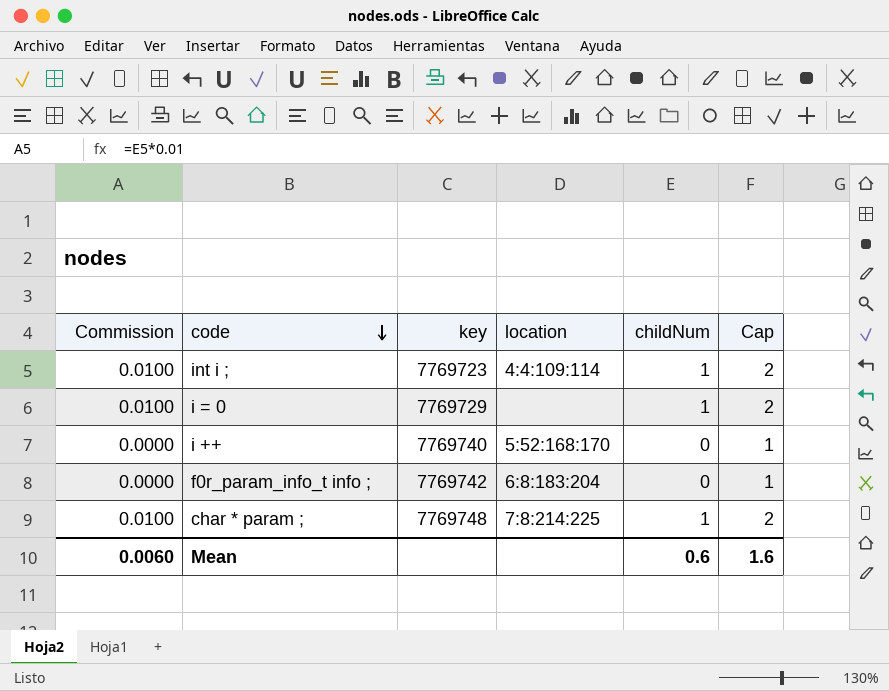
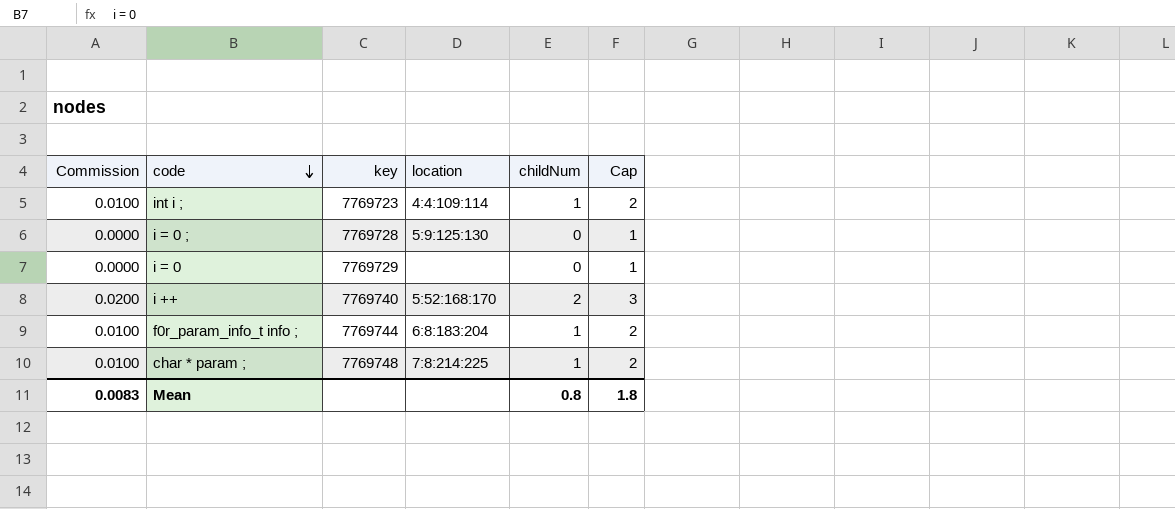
row i = 0 ;: none -> 0.0000 | 7769728 | 5:9:125:130 | 0 | 1
i = 0 | Commission: 0.0100 -> 0.0000
i = 0 | childNum: 1 -> 0
i = 0 | Cap: 2 -> 1
i ++ | Commission: 0.0000 -> 0.0200
i ++ | childNum: 0 -> 2
i ++ | Cap: 1 -> 3
f0r_param_info_t info ; | Commission: 0.0000 -> 0.0100
f0r_param_info_t info ; | key: 7769742 -> 7769744
f0r_param_info_t info ; | childNum: 0 -> 1
f0r_param_info_t info ; | Cap: 1 -> 2
Mean | Commission: 0.0060 -> 0.0083
Mean | childNum: 0.6 -> 0.8
Mean | Cap: 1.6 -> 1.8

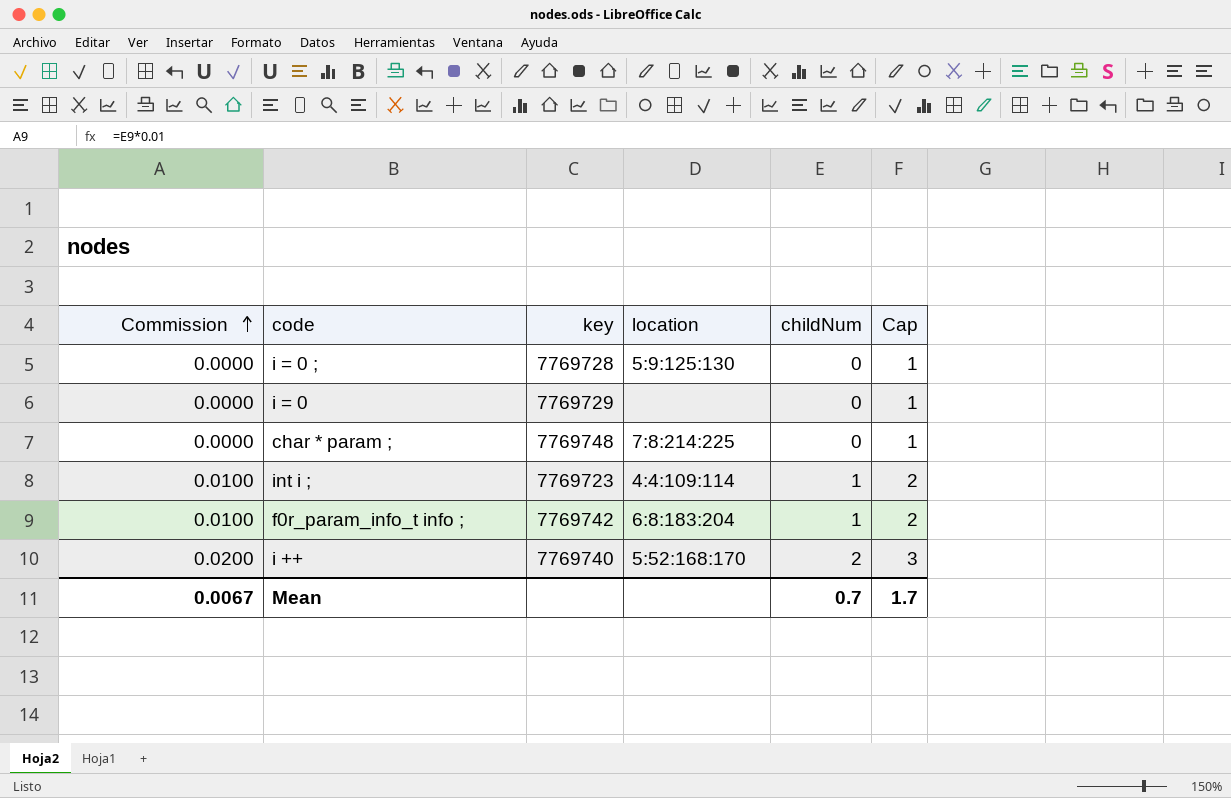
row order: code descending -> Commission ascending
char * param ; | Commission: 0.0100 -> 0.0000
char * param ; | childNum: 1 -> 0
char * param ; | Cap: 2 -> 1
f0r_param_info_t info ; | key: 7769744 -> 7769742
Mean | Commission: 0.0083 -> 0.0067
Mean | childNum: 0.8 -> 0.7
Mean | Cap: 1.8 -> 1.7

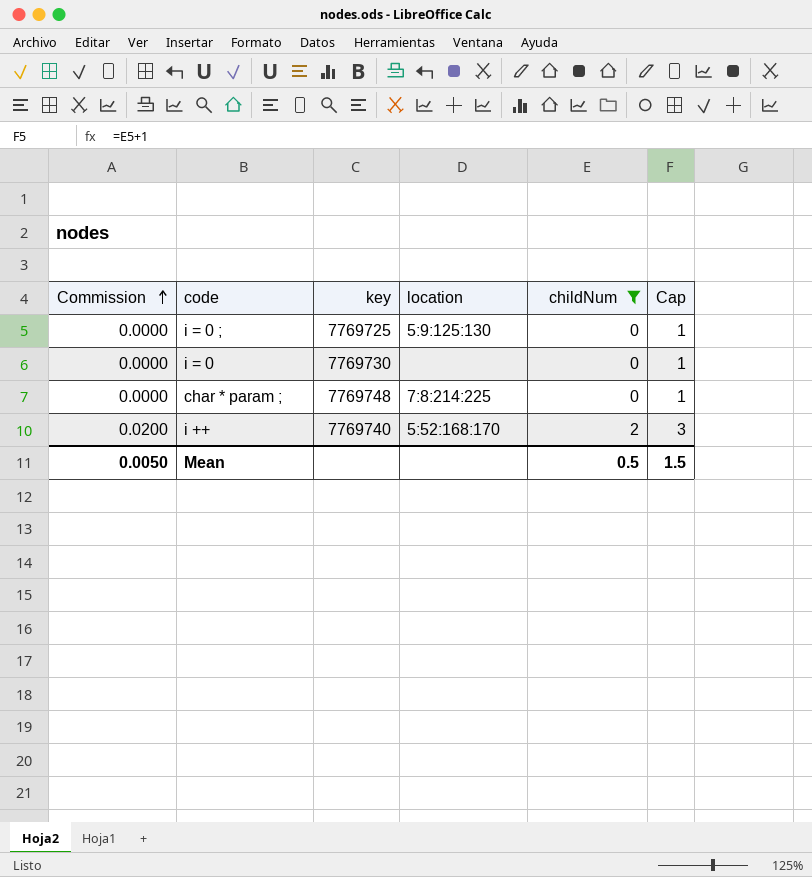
filter: none -> childNum != 1
i = 0 ; | key: 7769728 -> 7769725
i = 0 | key: 7769729 -> 7769730
Mean | Commission: 0.0067 -> 0.0050
Mean | childNum: 0.7 -> 0.5
Mean | Cap: 1.7 -> 1.5

